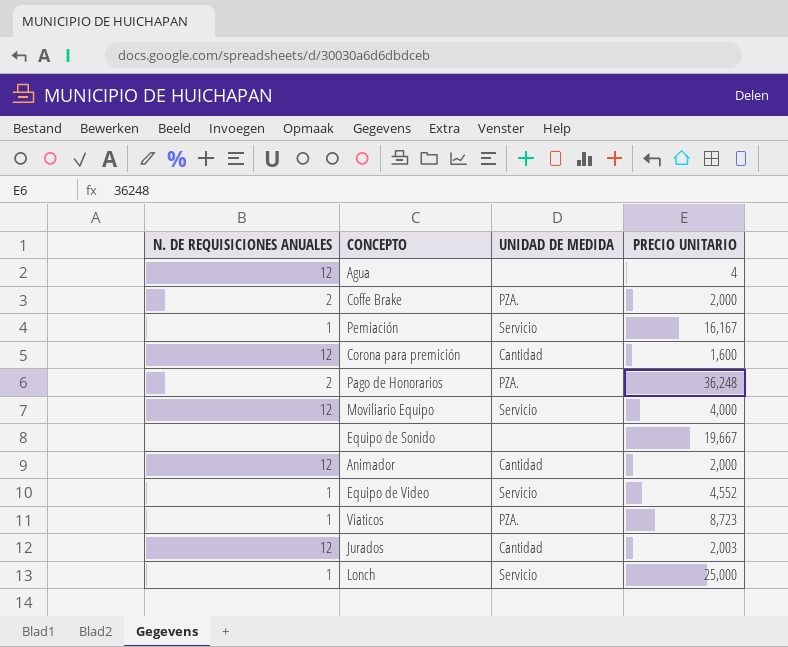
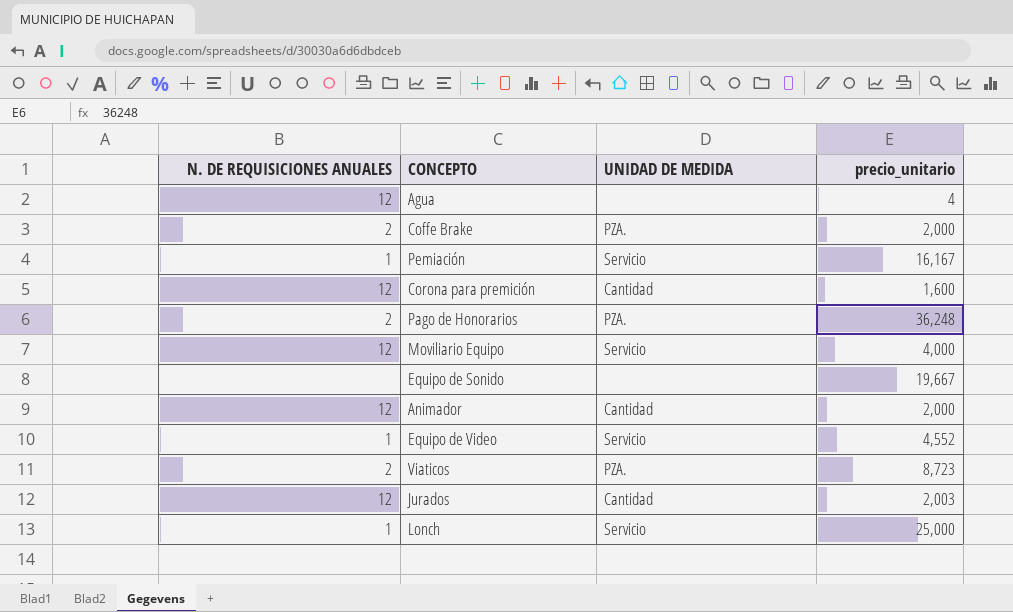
column name: PRECIO UNITARIO -> precio_unitario
Viaticos | N. DE REQUISICIONES ANUALES: 1 -> 2

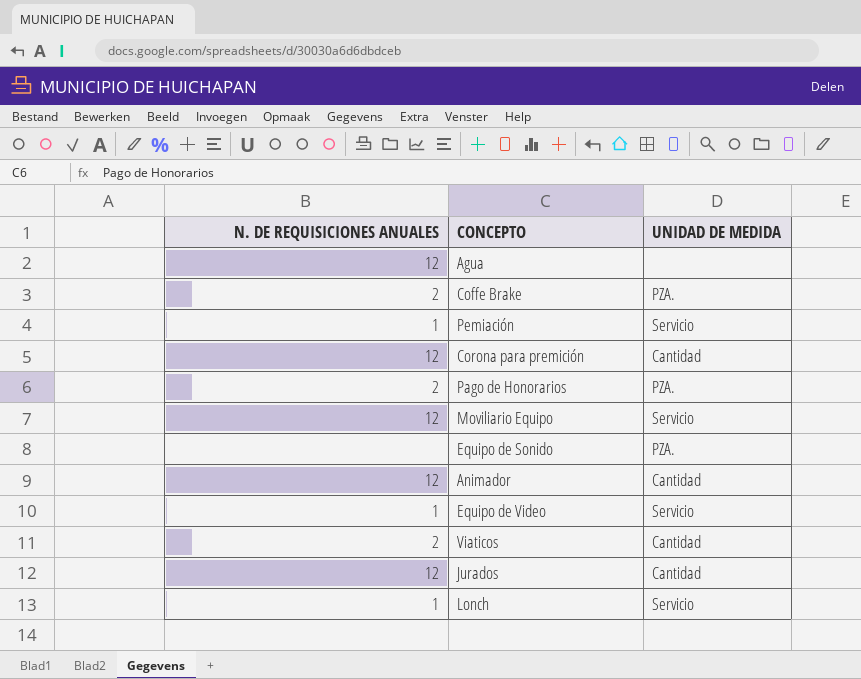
column precio_unitario | position: 4 -> none
Equipo de Sonido | UNIDAD DE MEDIDA: none -> PZA.
Viaticos | UNIDAD DE MEDIDA: PZA. -> Cantidad

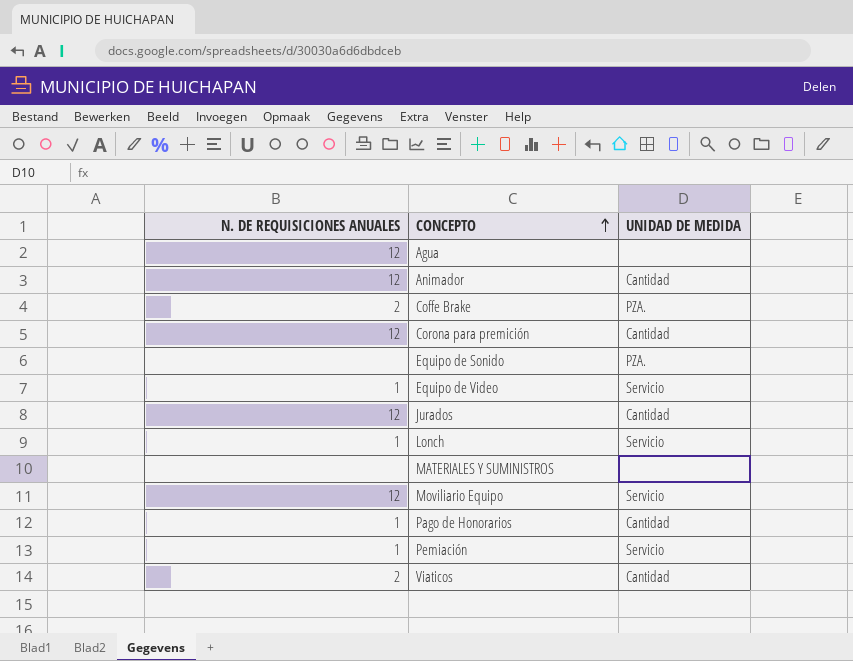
row order: none -> CONCEPTO ascending
row MATERIALES Y SUMINISTROS: none -> none | none
Pago de Honorarios | N. DE REQUISICIONES ANUALES: 2 -> 1
Pago de Honorarios | UNIDAD DE MEDIDA: PZA. -> Cantidad

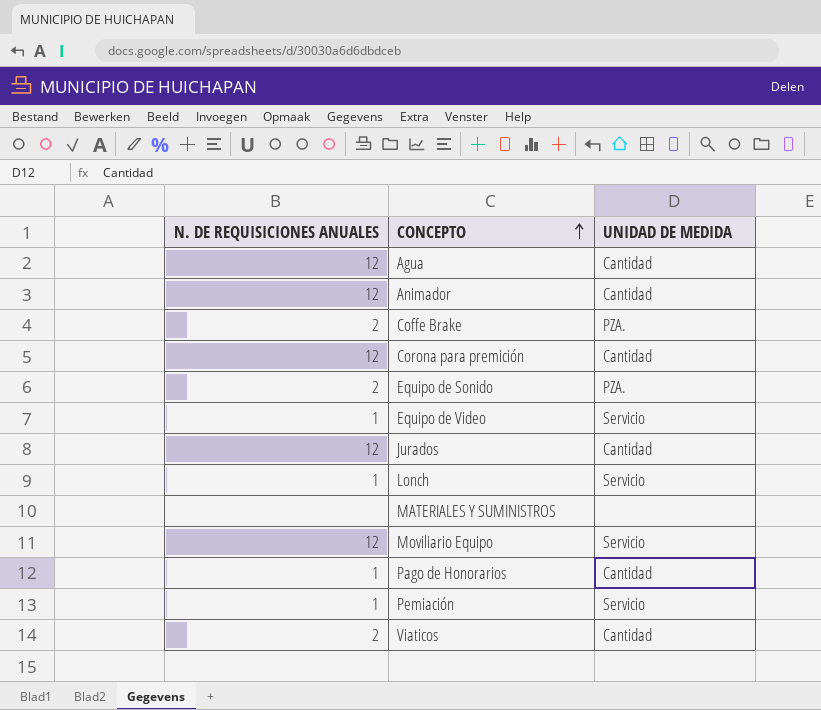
Agua | UNIDAD DE MEDIDA: none -> Cantidad
Equipo de Sonido | N. DE REQUISICIONES ANUALES: none -> 2

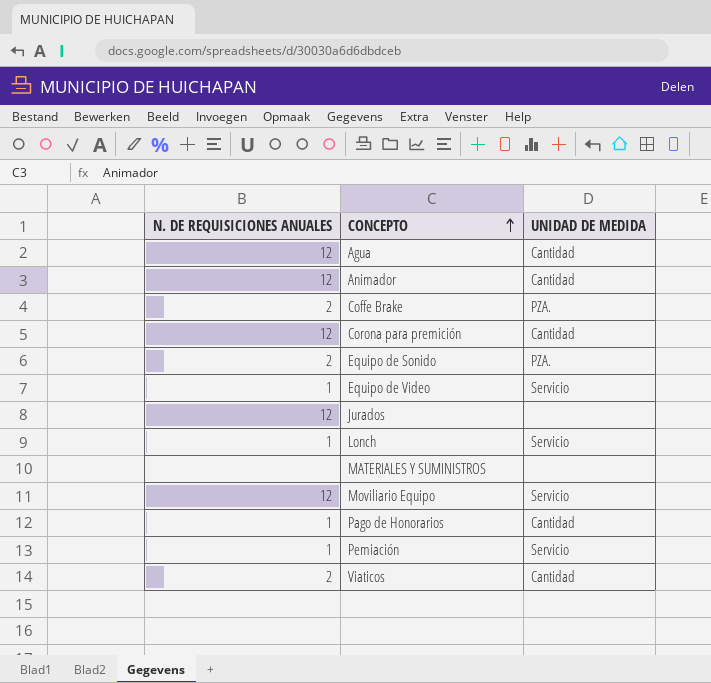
Jurados | UNIDAD DE MEDIDA: Cantidad -> none

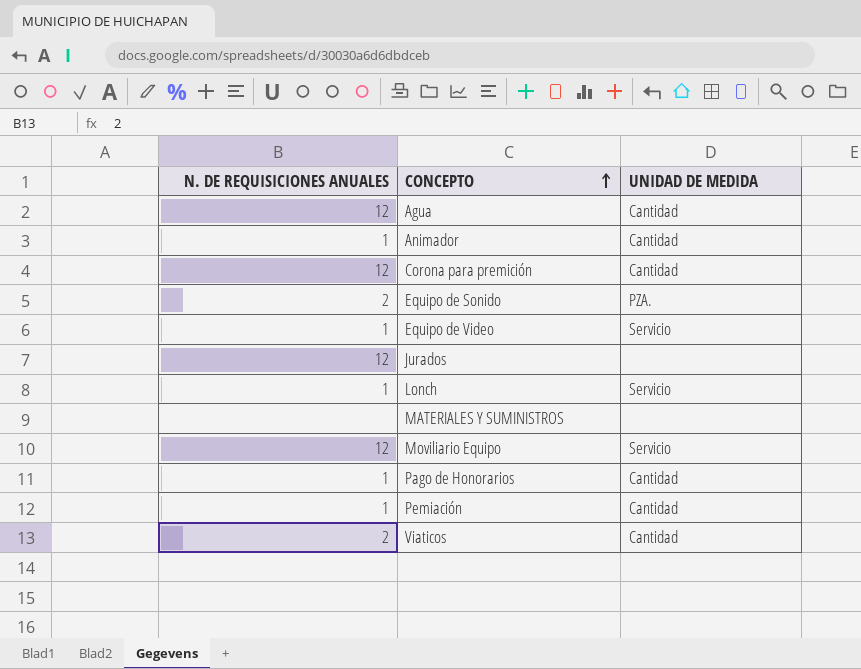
row Coffe Brake: 2 | PZA. -> none
Animador | N. DE REQUISICIONES ANUALES: 12 -> 1
Pemiación | UNIDAD DE MEDIDA: Servicio -> Cantidad

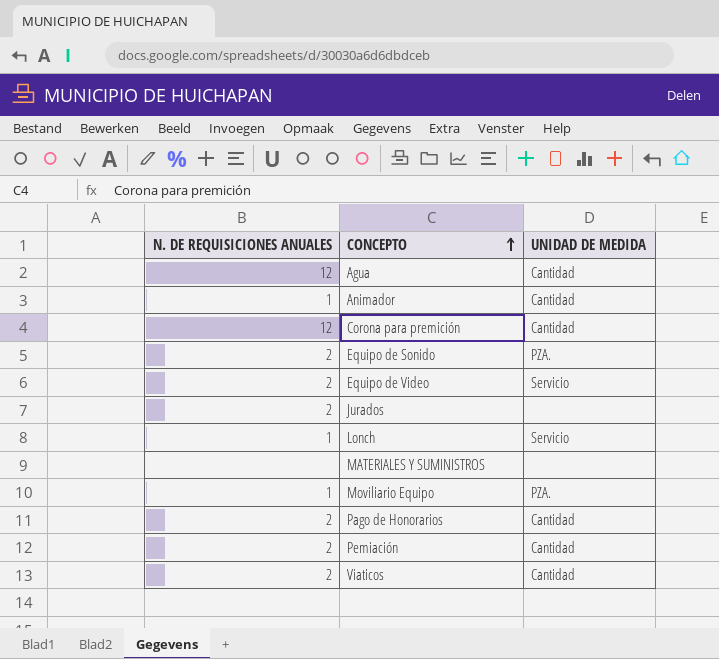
Equipo de Video | N. DE REQUISICIONES ANUALES: 1 -> 2
Jurados | N. DE REQUISICIONES ANUALES: 12 -> 2
Moviliario Equipo | N. DE REQUISICIONES ANUALES: 12 -> 1
Moviliario Equipo | UNIDAD DE MEDIDA: Servicio -> PZA.
Pago de Honorarios | N. DE REQUISICIONES ANUALES: 1 -> 2
Pemiación | N. DE REQUISICIONES ANUALES: 1 -> 2

